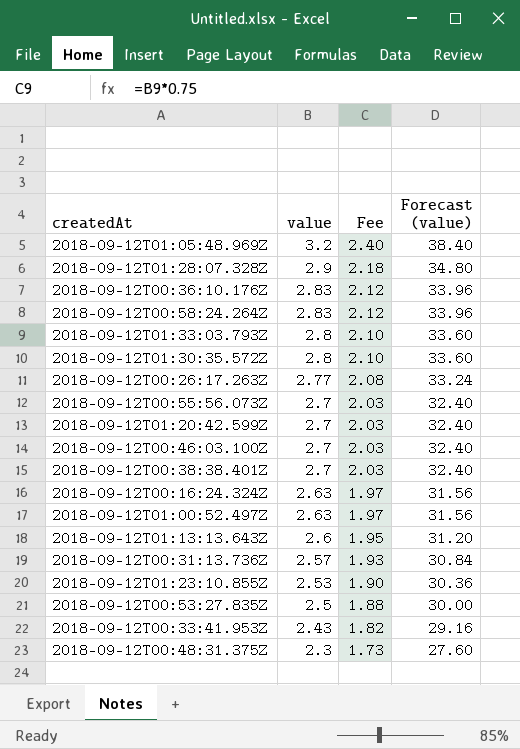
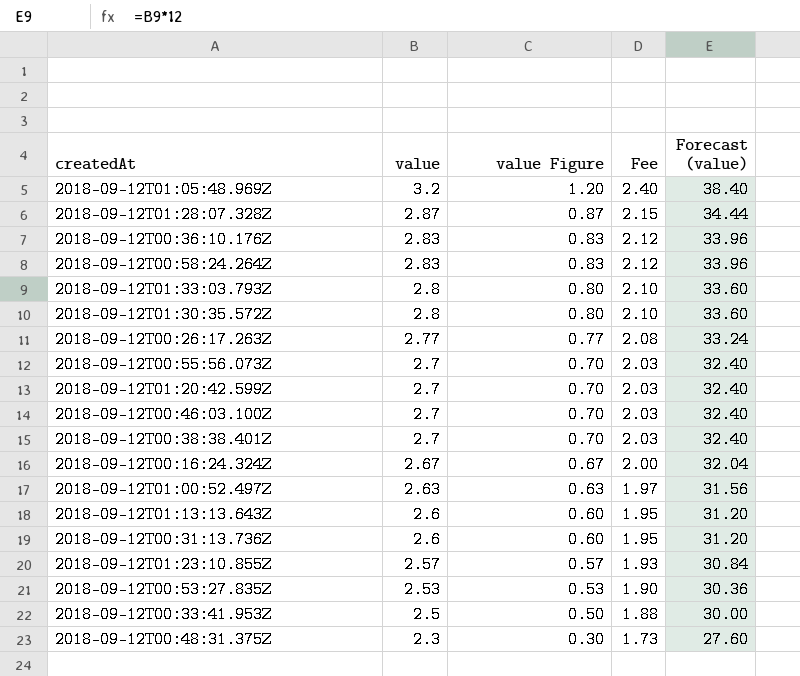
column value Figure | formula: none -> [value] - 2
2018-09-12T01:28:07.328Z | value: 2.9 -> 2.87
2018-09-12T01:28:07.328Z | Fee: 2.18 -> 2.15
2018-09-12T01:28:07.328Z | Forecast (value): 34.80 -> 34.44
2018-09-12T00:16:24.324Z | value: 2.63 -> 2.67
2018-09-12T00:16:24.324Z | Fee: 1.97 -> 2.00
2018-09-12T00:16:24.324Z | Forecast (value): 31.56 -> 32.04
2018-09-12T00:31:13.736Z | value: 2.57 -> 2.6
2018-09-12T00:31:13.736Z | Fee: 1.93 -> 1.95
2018-09-12T00:31:13.736Z | Forecast (value): 30.84 -> 31.20
2018-09-12T01:23:10.855Z | value: 2.53 -> 2.57
2018-09-12T01:23:10.855Z | Fee: 1.90 -> 1.93
2018-09-12T01:23:10.855Z | Forecast (value): 30.36 -> 30.84
2018-09-12T00:53:27.835Z | value: 2.5 -> 2.53
2018-09-12T00:53:27.835Z | Fee: 1.88 -> 1.90
2018-09-12T00:53:27.835Z | Forecast (value): 30.00 -> 30.36
2018-09-12T00:33:41.953Z | value: 2.43 -> 2.5
2018-09-12T00:33:41.953Z | Fee: 1.82 -> 1.88
2018-09-12T00:33:41.953Z | Forecast (value): 29.16 -> 30.00

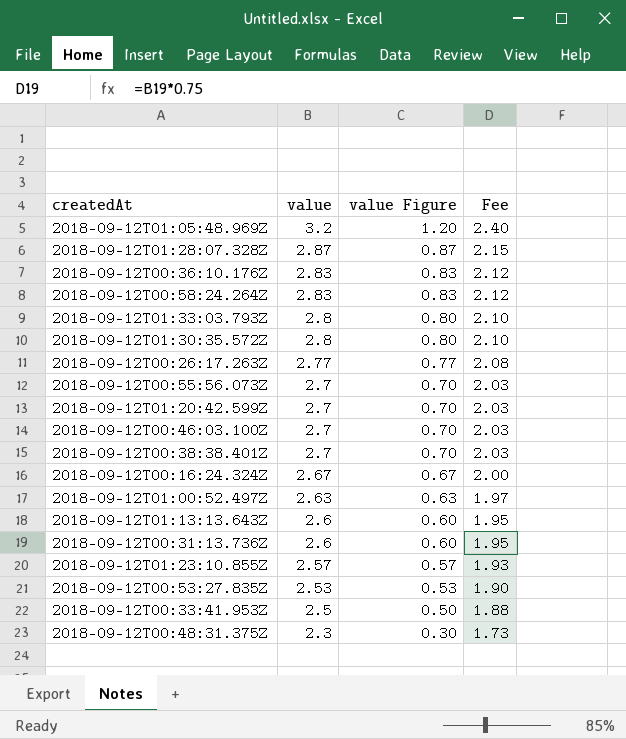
column Forecast (value) | formula: [value] * 12 -> none

